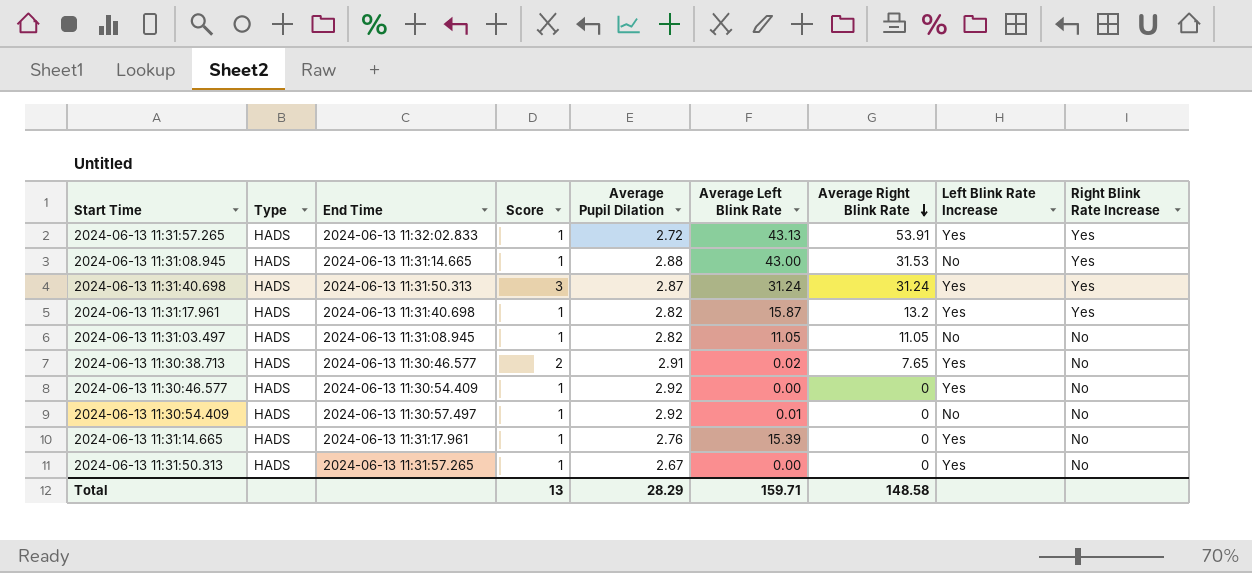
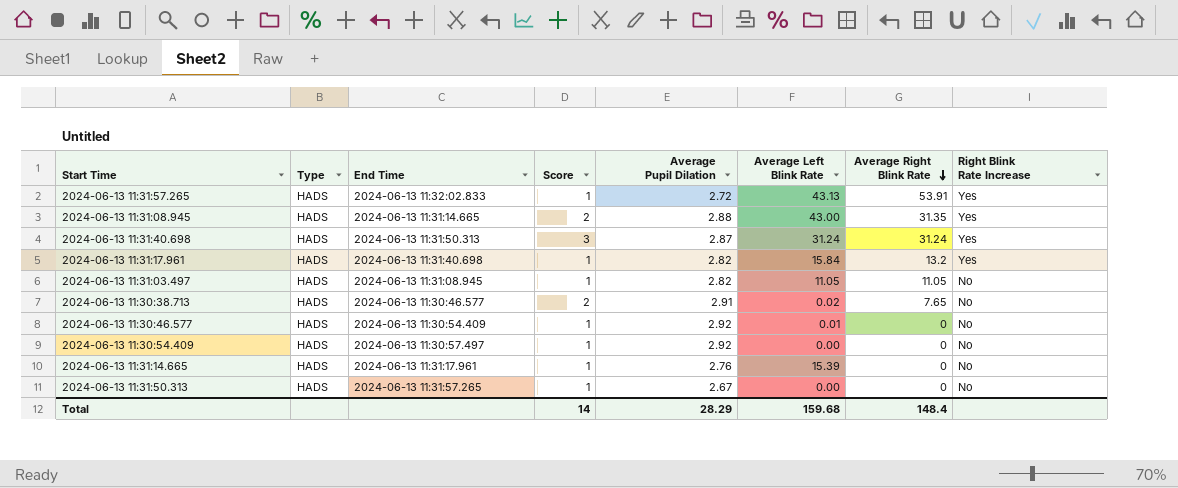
column Left Blink Rate Increase | position: 8 -> none
2024-06-13 11:31:08.945 | Score: 1 -> 2
2024-06-13 11:31:08.945 | Average Right Blink Rate: 31.53 -> 31.35
2024-06-13 11:31:17.961 | Average Left Blink Rate: 15.87 -> 15.84
2024-06-13 11:30:46.577 | Average Left Blink Rate: 0.00 -> 0.01
2024-06-13 11:30:54.409 | Average Left Blink Rate: 0.01 -> 0.00
Total | Score: 13 -> 14
Total | Average Left Blink Rate: 159.71 -> 159.68
Total | Average Right Blink Rate: 148.58 -> 148.4

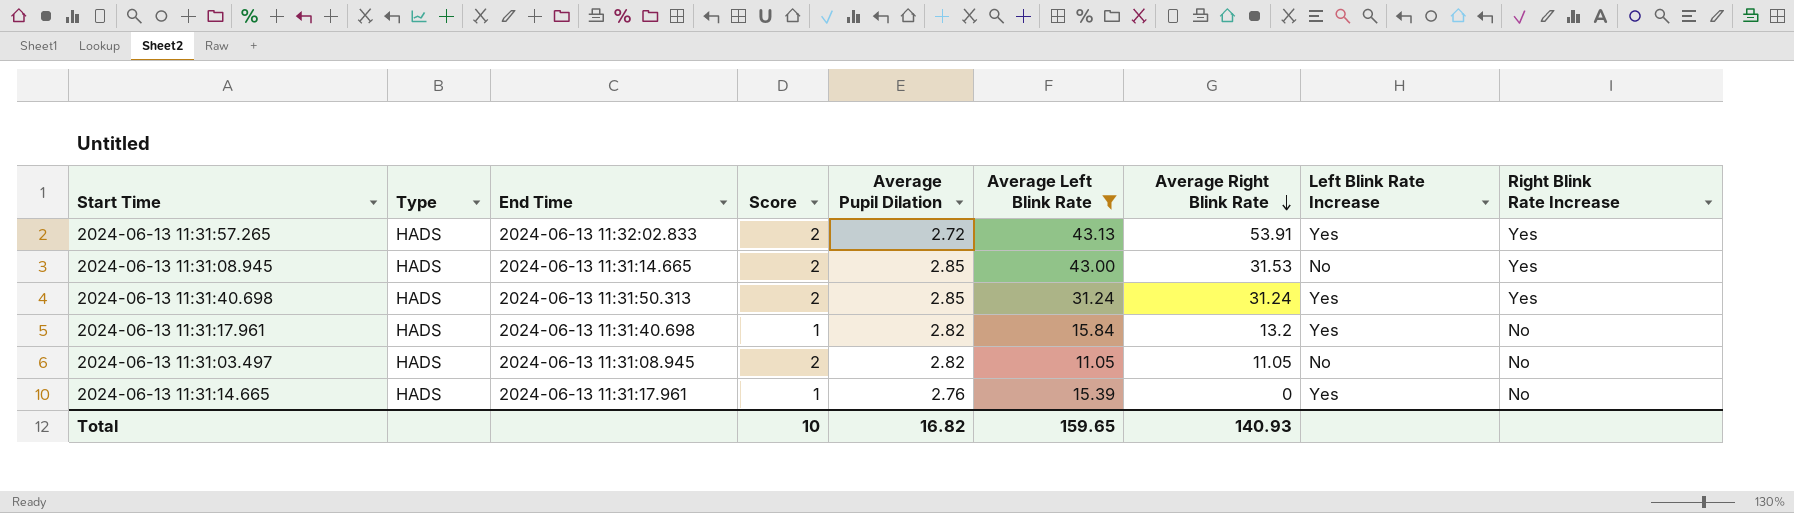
filter: none -> Average Left Blink Rate >= 11.05
column Left Blink Rate Increase | position: none -> 8
2024-06-13 11:31:57.265 | Score: 1 -> 2
2024-06-13 11:31:08.945 | Average Pupil Dilation: 2.88 -> 2.85
2024-06-13 11:31:08.945 | Average Right Blink Rate: 31.35 -> 31.53
2024-06-13 11:31:40.698 | Score: 3 -> 2
2024-06-13 11:31:40.698 | Average Pupil Dilation: 2.87 -> 2.85
2024-06-13 11:31:17.961 | Right Blink Rate Increase: Yes -> No
2024-06-13 11:31:03.497 | Score: 1 -> 2
Total | Score: 14 -> 10
Total | Average Pupil Dilation: 28.29 -> 16.82
Total | Average Left Blink Rate: 159.68 -> 159.65
Total | Average Right Blink Rate: 148.4 -> 140.93

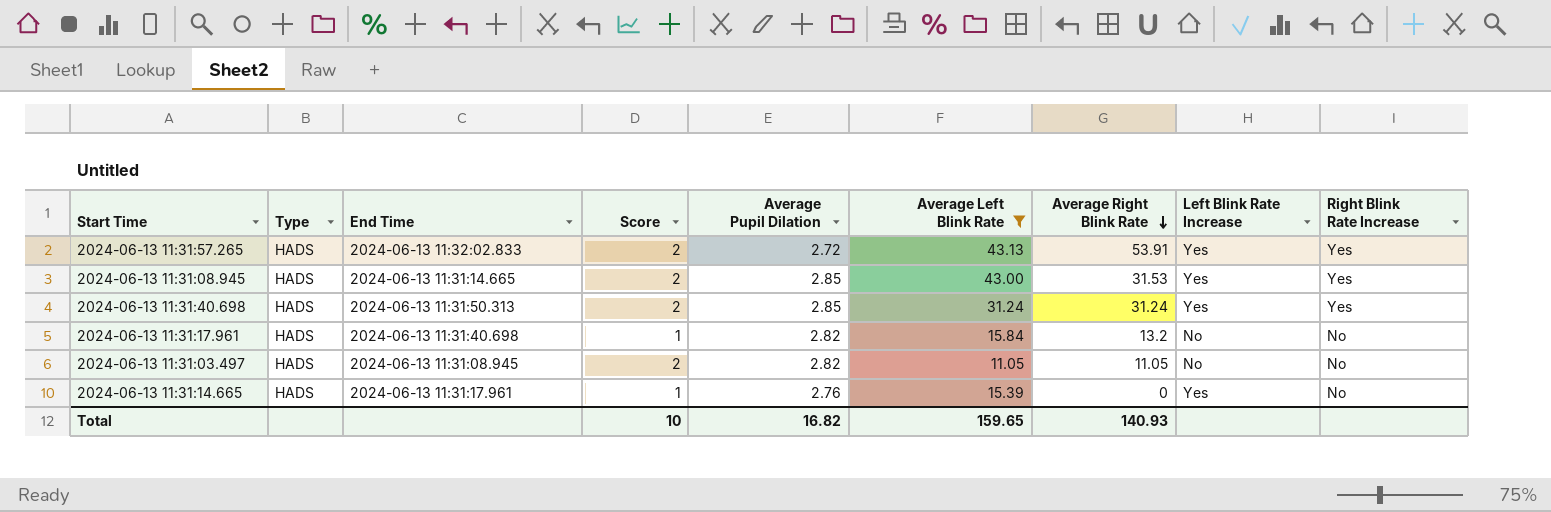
2024-06-13 11:31:08.945 | Left Blink Rate Increase: No -> Yes
2024-06-13 11:31:17.961 | Left Blink Rate Increase: Yes -> No

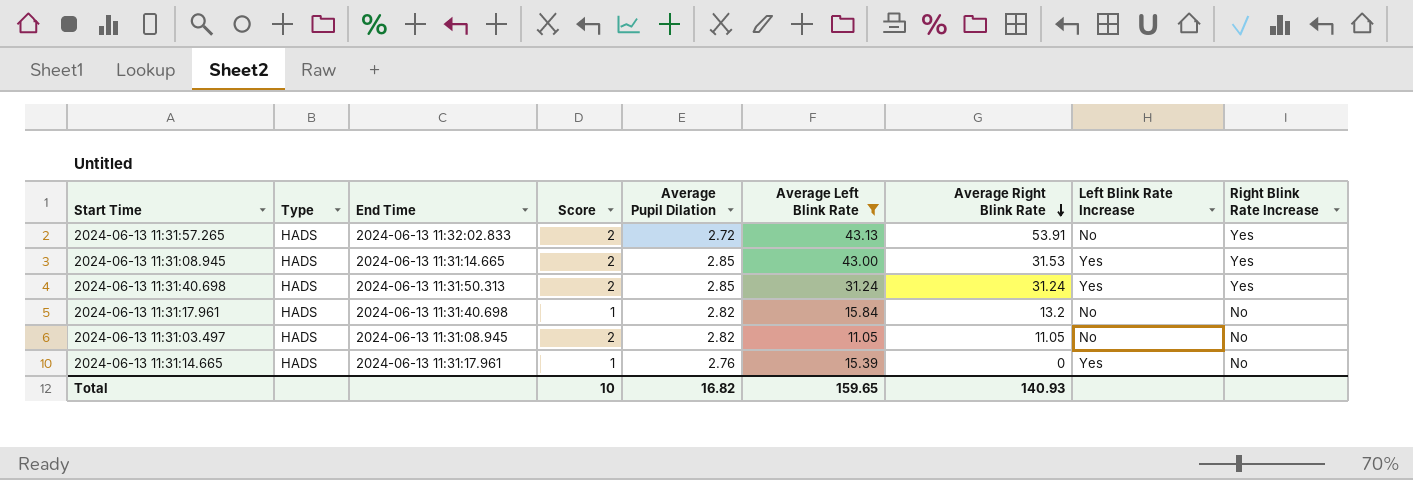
2024-06-13 11:31:57.265 | Left Blink Rate Increase: Yes -> No

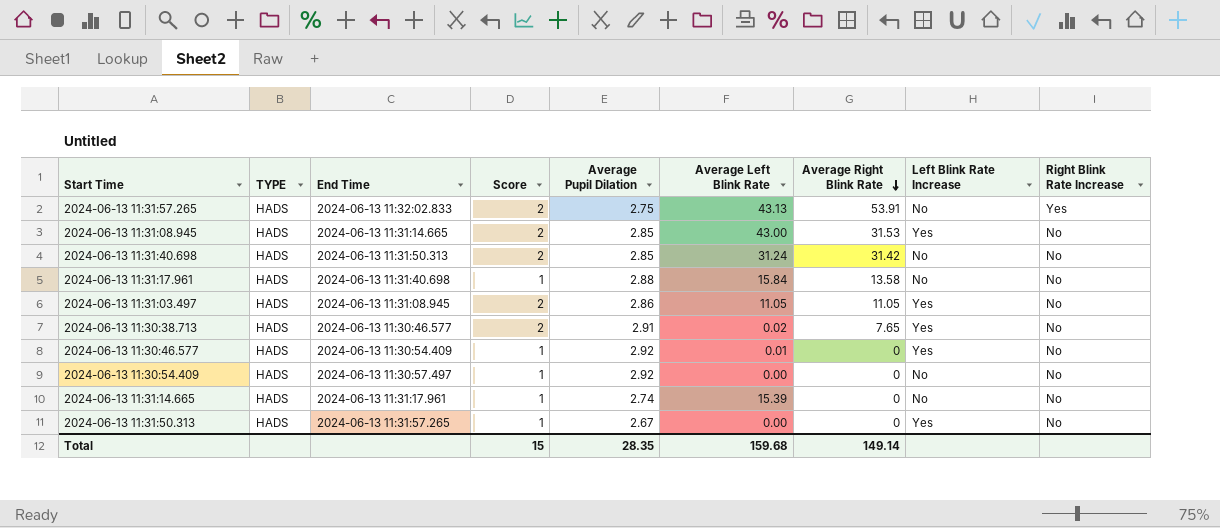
filter: Average Left Blink Rate >= 11.05 -> none
column name: Type -> TYPE
2024-06-13 11:31:57.265 | Average Pupil Dilation: 2.72 -> 2.75
2024-06-13 11:31:08.945 | Right Blink Rate Increase: Yes -> No
2024-06-13 11:31:40.698 | Average Right Blink Rate: 31.24 -> 31.42
2024-06-13 11:31:40.698 | Left Blink Rate Increase: Yes -> No
2024-06-13 11:31:40.698 | Right Blink Rate Increase: Yes -> No
2024-06-13 11:31:17.961 | Average Pupil Dilation: 2.82 -> 2.88
2024-06-13 11:31:17.961 | Average Right Blink Rate: 13.2 -> 13.58
2024-06-13 11:31:03.497 | Average Pupil Dilation: 2.82 -> 2.86
2024-06-13 11:31:03.497 | Left Blink Rate Increase: No -> Yes
2024-06-13 11:31:14.665 | Average Pupil Dilation: 2.76 -> 2.74
2024-06-13 11:31:14.665 | Left Blink Rate Increase: Yes -> No
Total | Score: 10 -> 15
Total | Average Pupil Dilation: 16.82 -> 28.35
Total | Average Left Blink Rate: 159.65 -> 159.68
Total | Average Right Blink Rate: 140.93 -> 149.14

